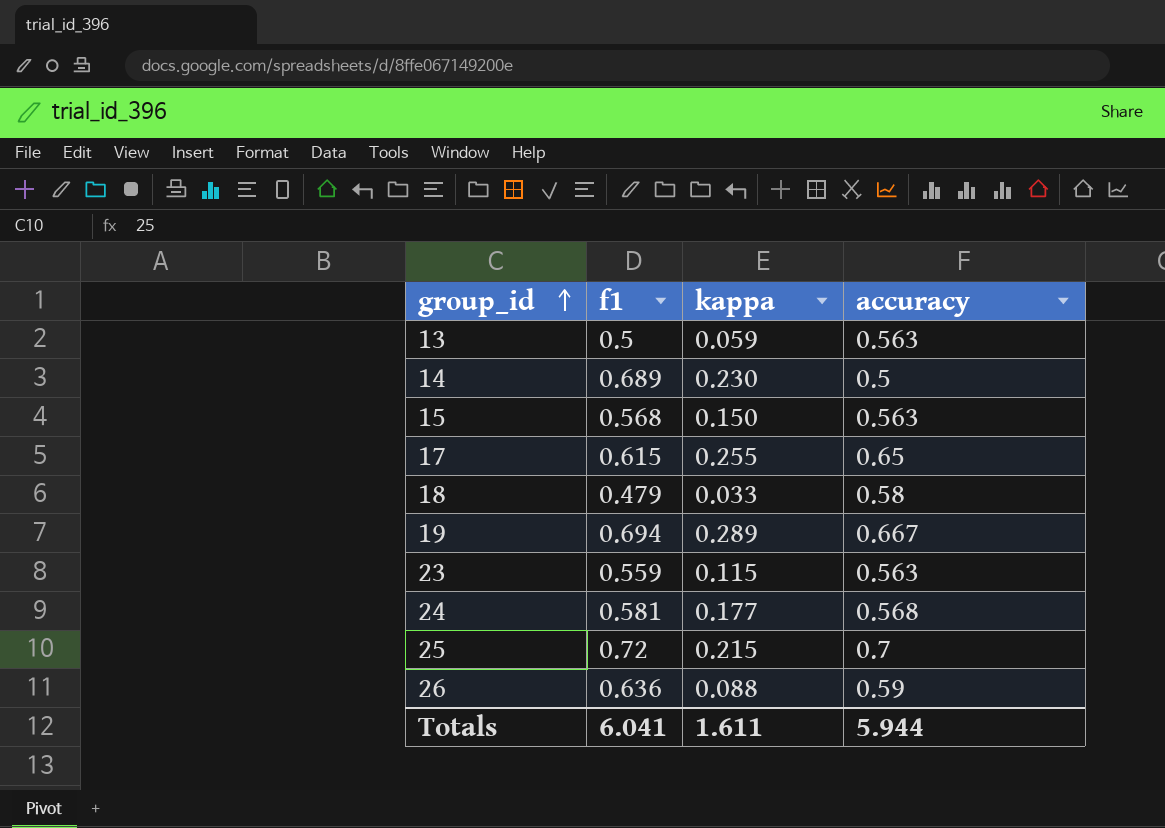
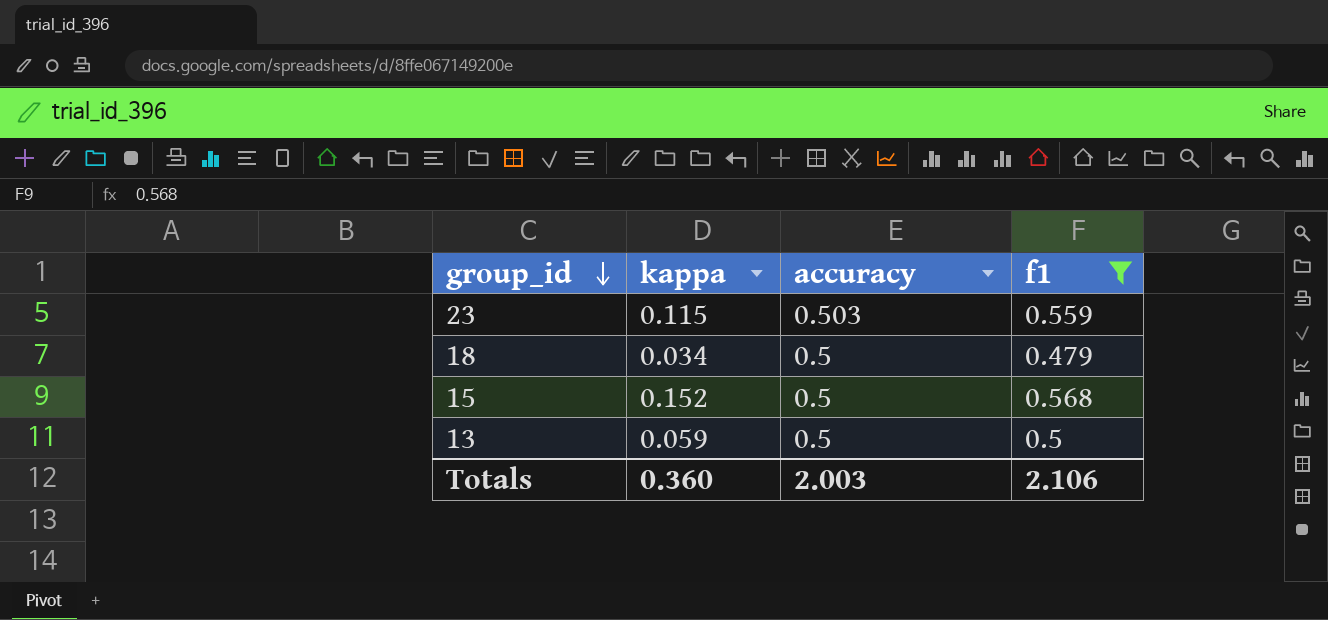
filter: none -> f1 <= 0.568
row order: group_id ascending -> group_id descending
column f1 | position: 2 -> 4
23 | accuracy: 0.563 -> 0.503
18 | kappa: 0.033 -> 0.034
18 | accuracy: 0.58 -> 0.5
15 | kappa: 0.150 -> 0.152
15 | accuracy: 0.563 -> 0.5
13 | accuracy: 0.563 -> 0.5
Totals | kappa: 1.611 -> 0.360
Totals | accuracy: 5.944 -> 2.003
Totals | f1: 6.041 -> 2.106

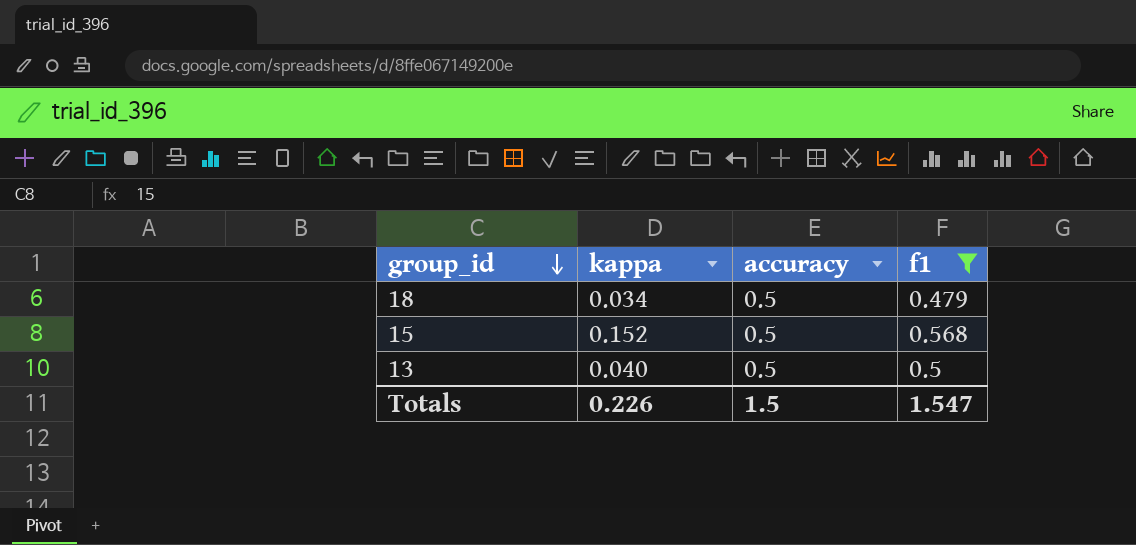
row 23: 0.115 | 0.503 | 0.559 -> none
13 | kappa: 0.059 -> 0.040
Totals | kappa: 0.360 -> 0.226
Totals | accuracy: 2.003 -> 1.5
Totals | f1: 2.106 -> 1.547

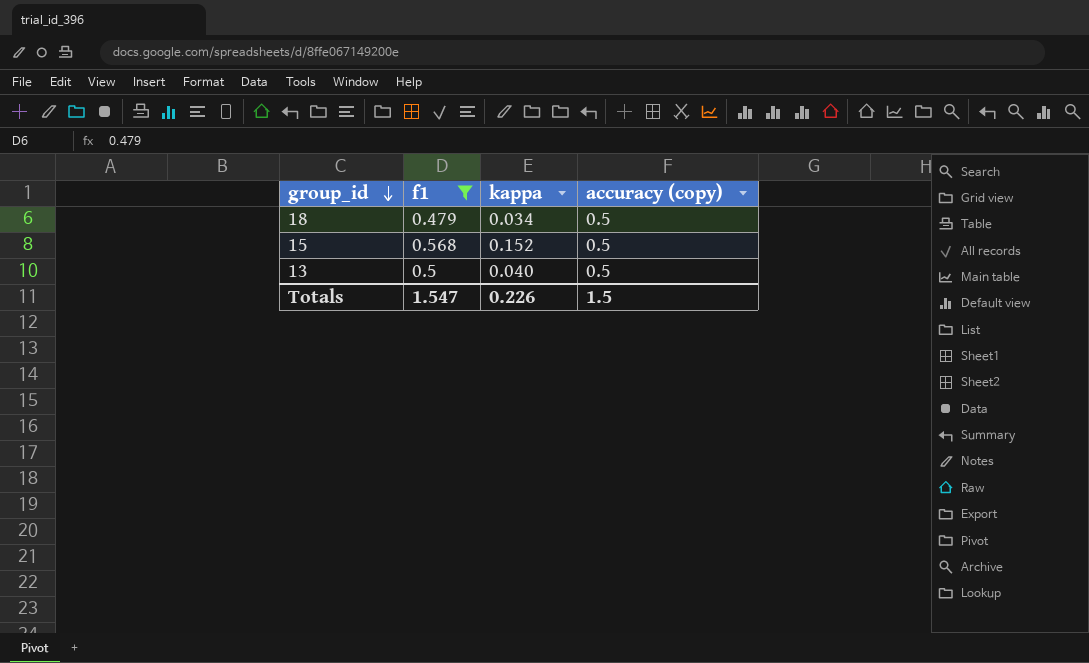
column f1 | position: 4 -> 2
column name: accuracy -> accuracy (copy)

